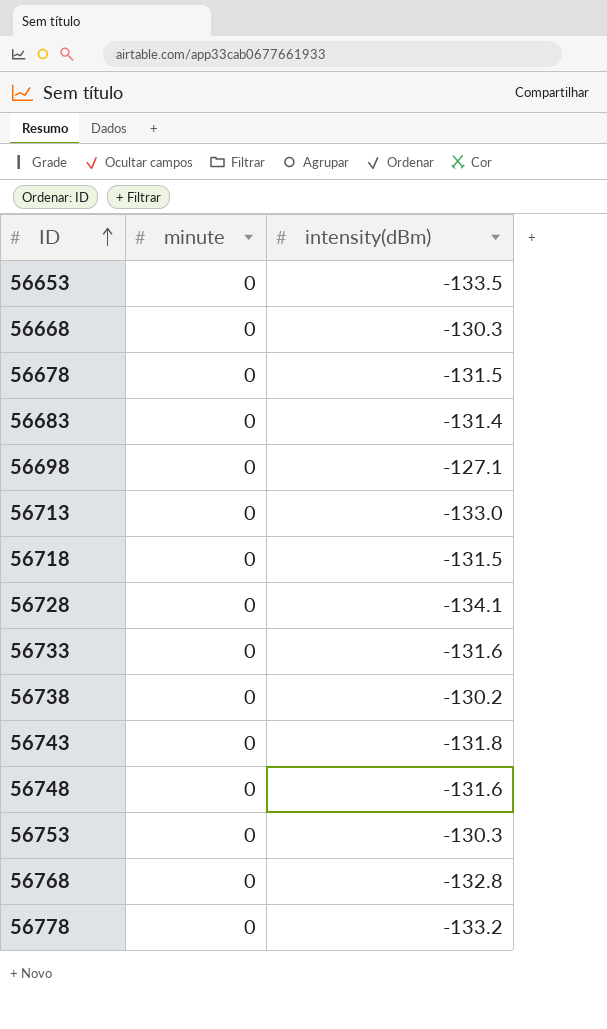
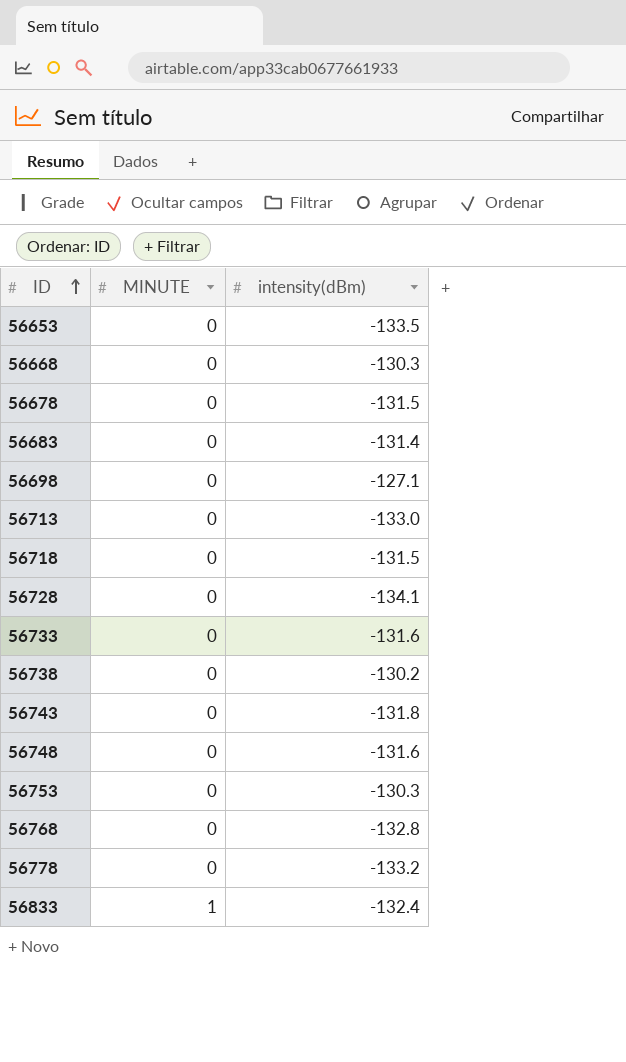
column name: minute -> MINUTE
row 56833: none -> 1 | -132.4

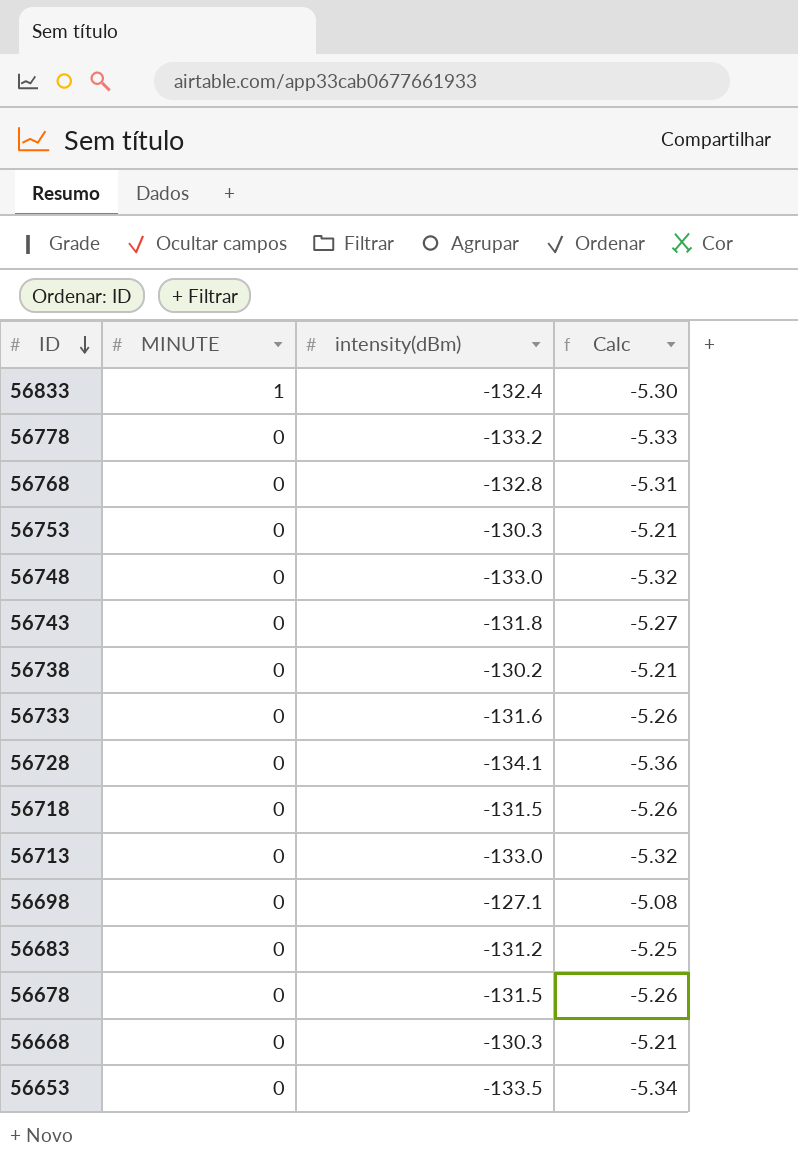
row order: ID ascending -> ID descending
column Calc | formula: none -> [intensity(dBm)] * 0.04
56748 | intensity(dBm): -131.6 -> -133.0
56683 | intensity(dBm): -131.4 -> -131.2

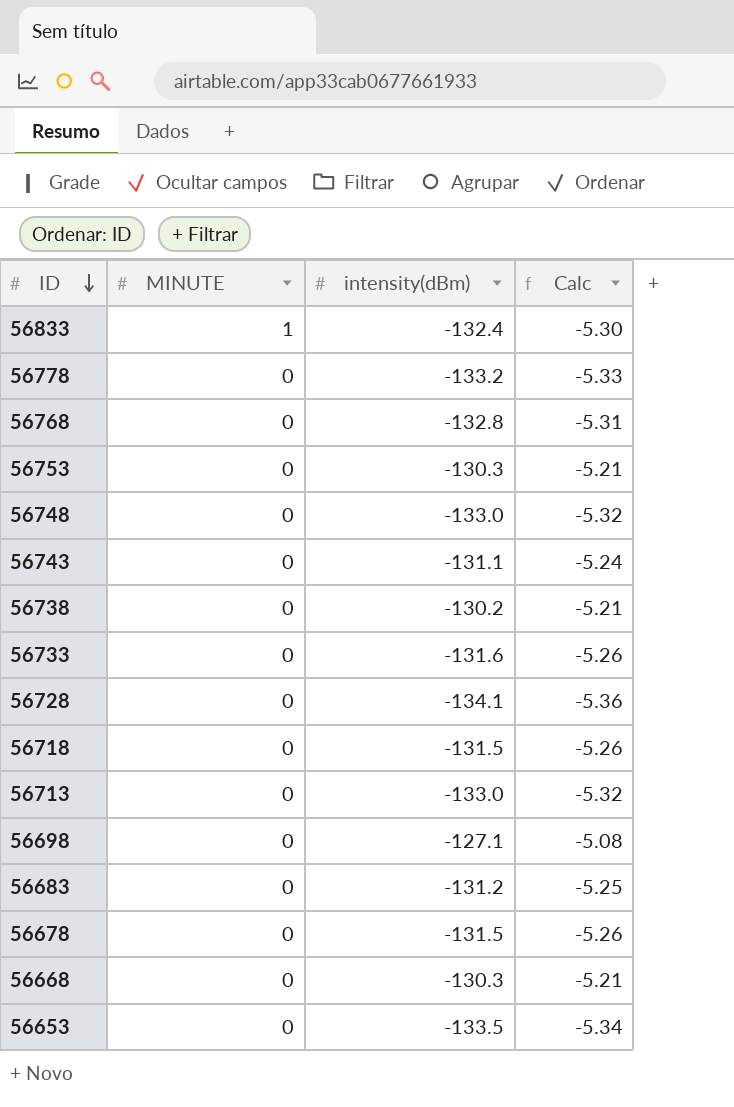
56743 | intensity(dBm): -131.8 -> -131.1
56743 | Calc: -5.27 -> -5.24

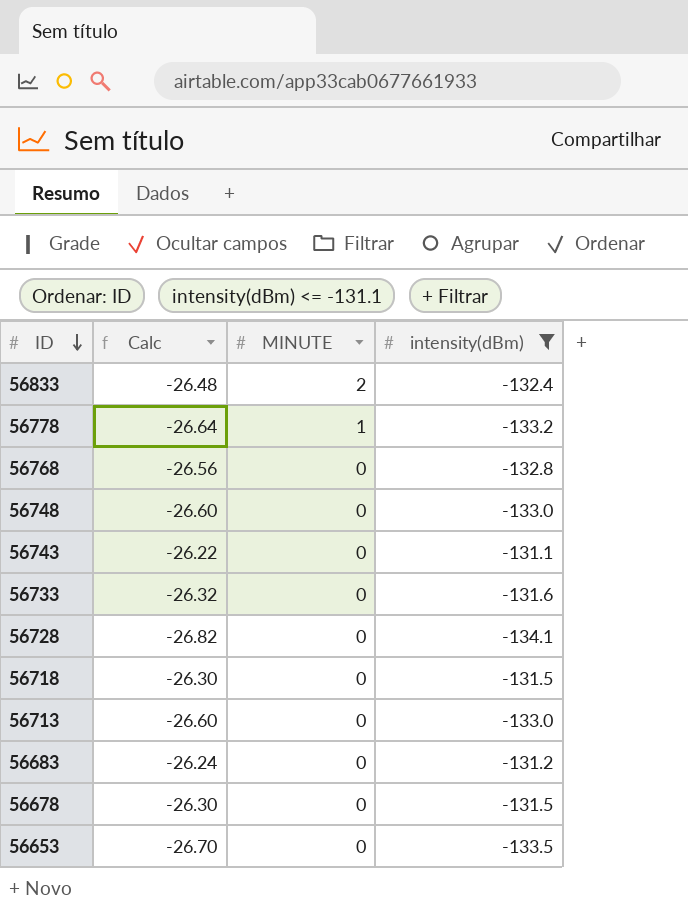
filter: none -> intensity(dBm) <= -131.1
column Calc | formula: [intensity(dBm)] * 0.04 -> [intensity(dBm)] * 0.2
column Calc | position: 4 -> 2
56833 | MINUTE: 1 -> 2
56778 | MINUTE: 0 -> 1

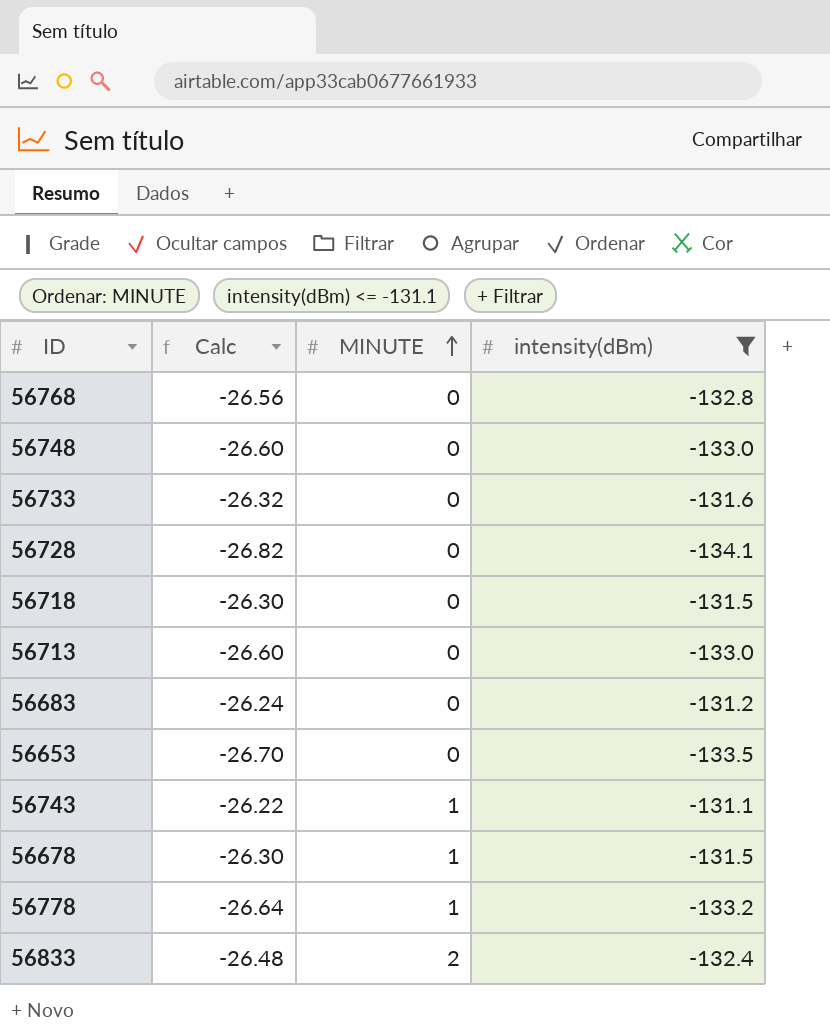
row order: ID descending -> MINUTE ascending
56743 | MINUTE: 0 -> 1
56678 | MINUTE: 0 -> 1

